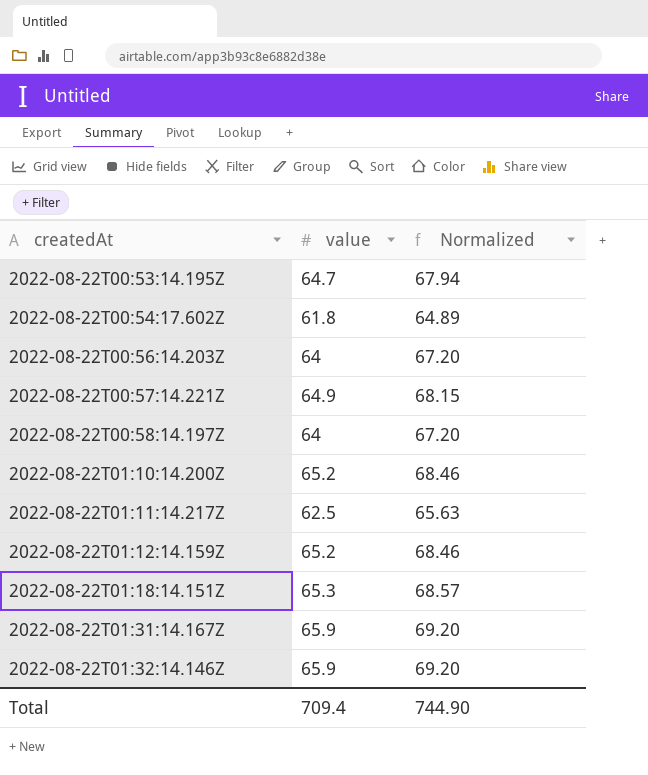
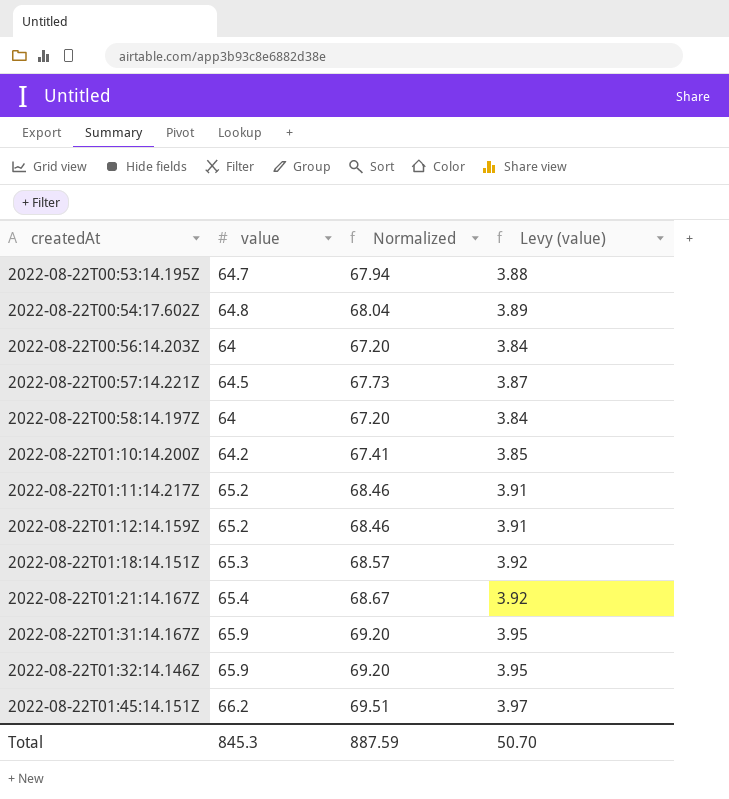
column Levy (value) | formula: none -> [value] * 0.06
2022-08-22T00:54:17.602Z | value: 61.8 -> 64.8
2022-08-22T00:54:17.602Z | Normalized: 64.89 -> 68.04
2022-08-22T00:57:14.221Z | value: 64.9 -> 64.5
2022-08-22T00:57:14.221Z | Normalized: 68.15 -> 67.73
2022-08-22T01:10:14.200Z | value: 65.2 -> 64.2
2022-08-22T01:10:14.200Z | Normalized: 68.46 -> 67.41
2022-08-22T01:11:14.217Z | value: 62.5 -> 65.2
2022-08-22T01:11:14.217Z | Normalized: 65.63 -> 68.46
row 2022-08-22T01:21:14.167Z: none -> 65.4 | 68.67 | 3.92
row 2022-08-22T01:45:14.151Z: none -> 66.2 | 69.51 | 3.97
Total | value: 709.4 -> 845.3
Total | Normalized: 744.90 -> 887.59

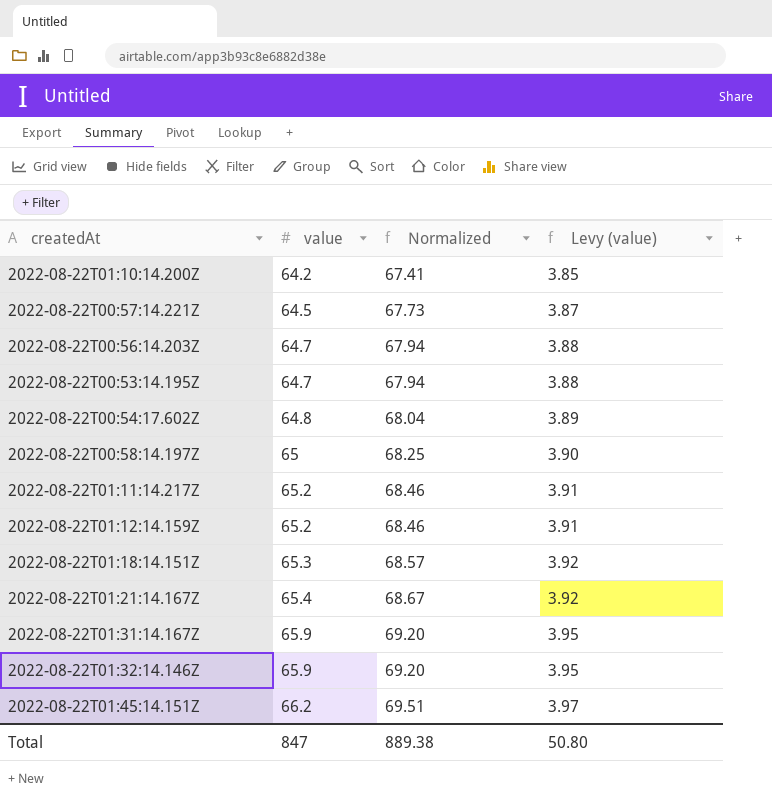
row order: createdAt ascending -> value ascending
2022-08-22T00:56:14.203Z | value: 64 -> 64.7
2022-08-22T00:56:14.203Z | Normalized: 67.20 -> 67.94
2022-08-22T00:56:14.203Z | Levy (value): 3.84 -> 3.88
2022-08-22T00:58:14.197Z | value: 64 -> 65
2022-08-22T00:58:14.197Z | Normalized: 67.20 -> 68.25
2022-08-22T00:58:14.197Z | Levy (value): 3.84 -> 3.90
Total | value: 845.3 -> 847
Total | Normalized: 887.59 -> 889.38
Total | Levy (value): 50.70 -> 50.80

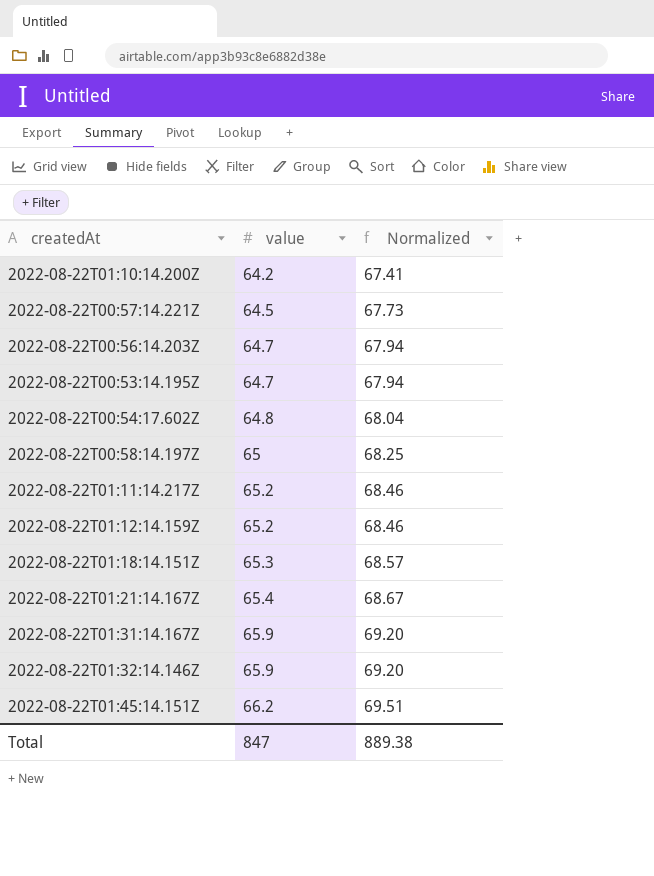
column Levy (value) | formula: [value] * 0.06 -> none

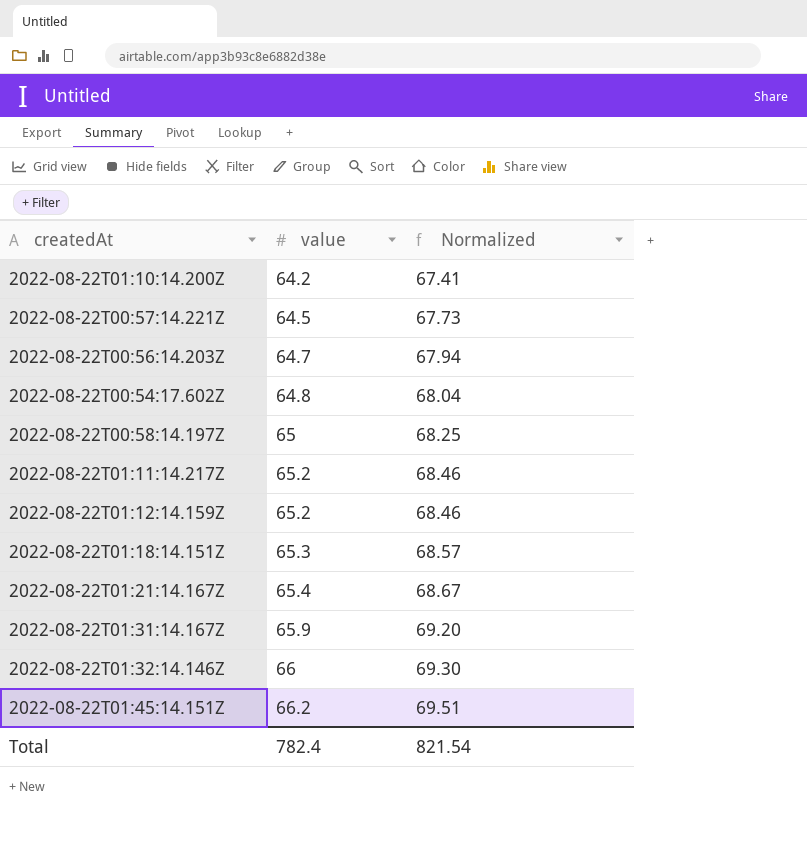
row 2022-08-22T00:53:14.195Z: 64.7 | 67.94 -> none
2022-08-22T01:32:14.146Z | value: 65.9 -> 66
2022-08-22T01:32:14.146Z | Normalized: 69.20 -> 69.30
Total | value: 847 -> 782.4
Total | Normalized: 889.38 -> 821.54

